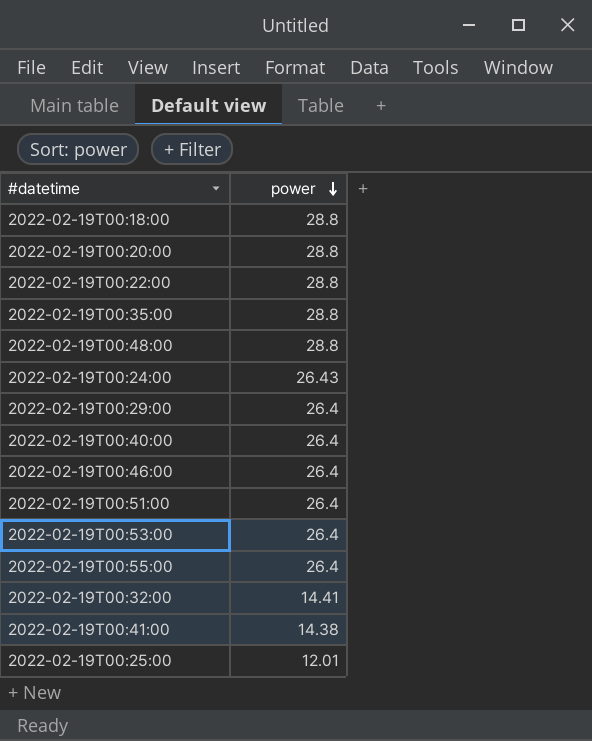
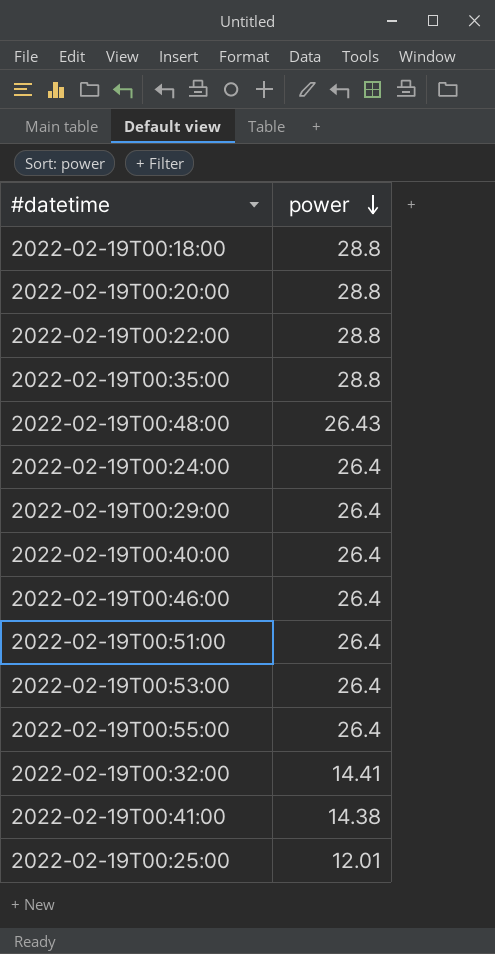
2022-02-19T00:48:00 | power: 28.8 -> 26.43
2022-02-19T00:24:00 | power: 26.43 -> 26.4

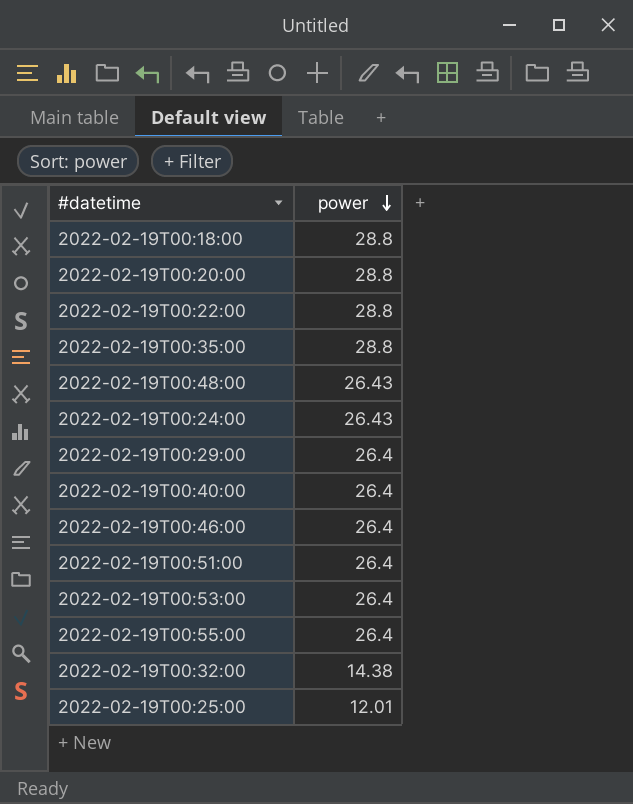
row 2022-02-19T00:41:00: 14.38 -> none
2022-02-19T00:24:00 | power: 26.4 -> 26.43
2022-02-19T00:32:00 | power: 14.41 -> 14.38

